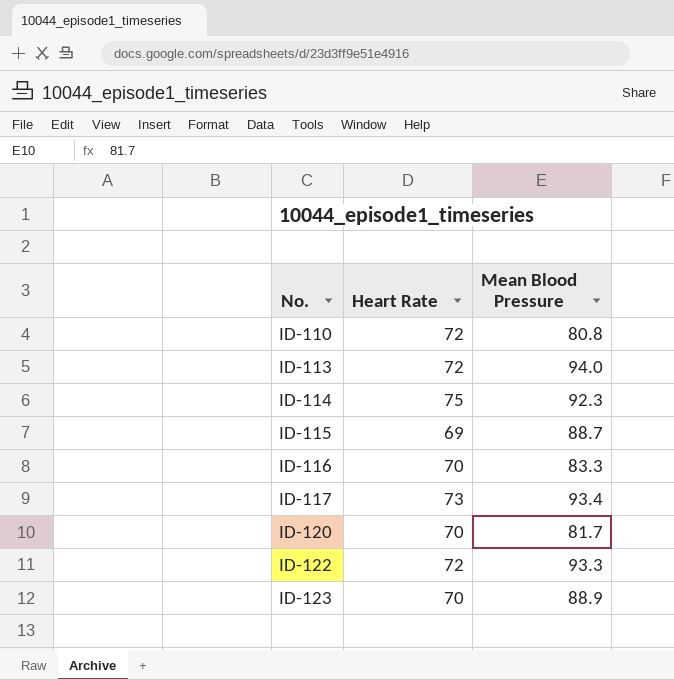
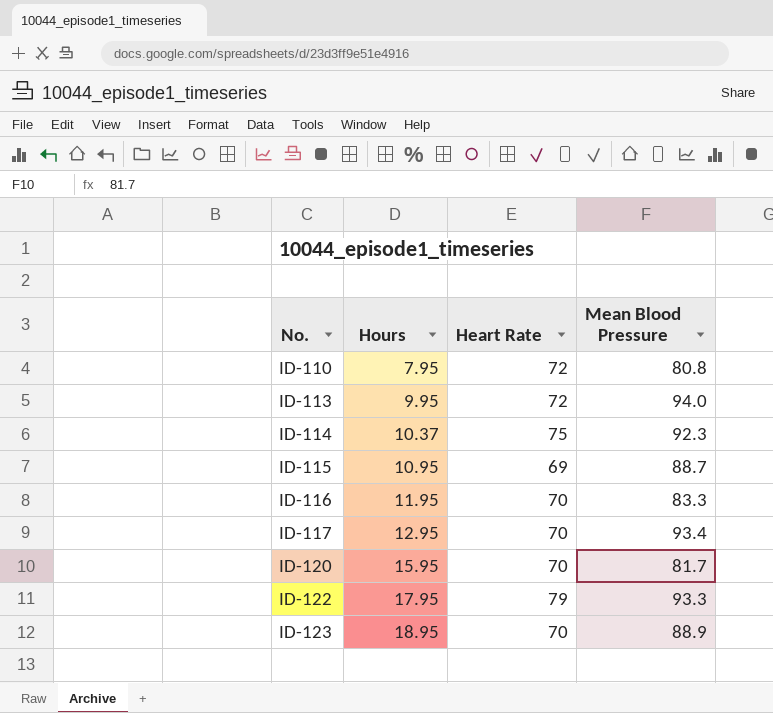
column Hours | position: none -> 2
ID-117 | Heart Rate: 73 -> 70
ID-122 | Heart Rate: 72 -> 79

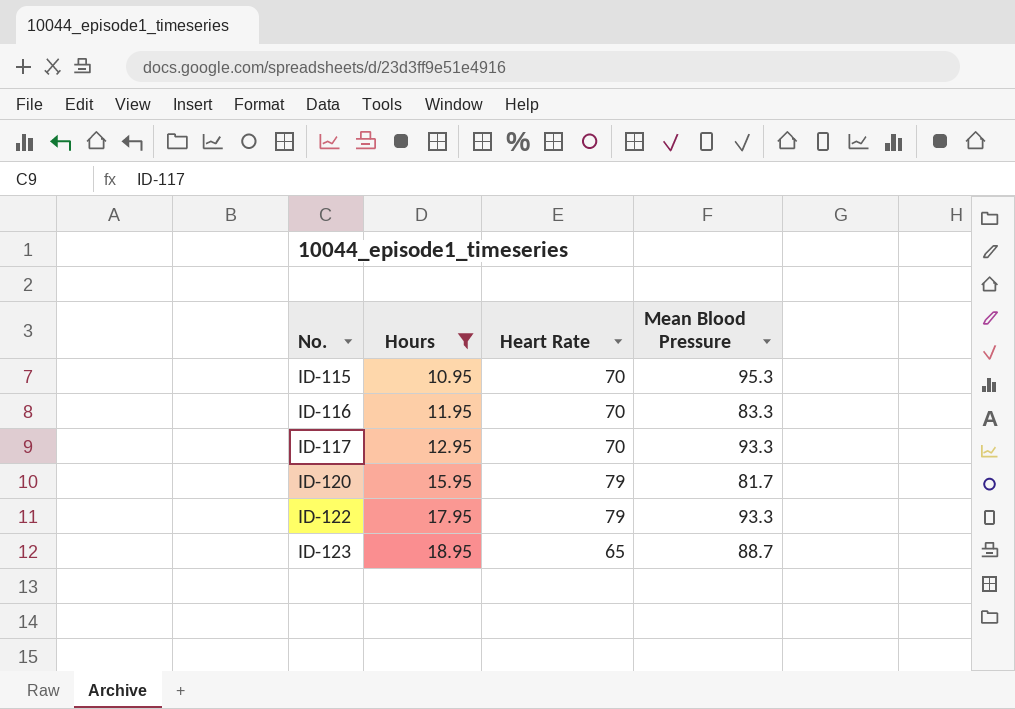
filter: none -> Hours >= 10.95
ID-115 | Heart Rate: 69 -> 70
ID-115 | Mean Blood Pressure: 88.7 -> 95.3
ID-117 | Mean Blood Pressure: 93.4 -> 93.3
ID-120 | Heart Rate: 70 -> 79
ID-123 | Heart Rate: 70 -> 65
ID-123 | Mean Blood Pressure: 88.9 -> 88.7

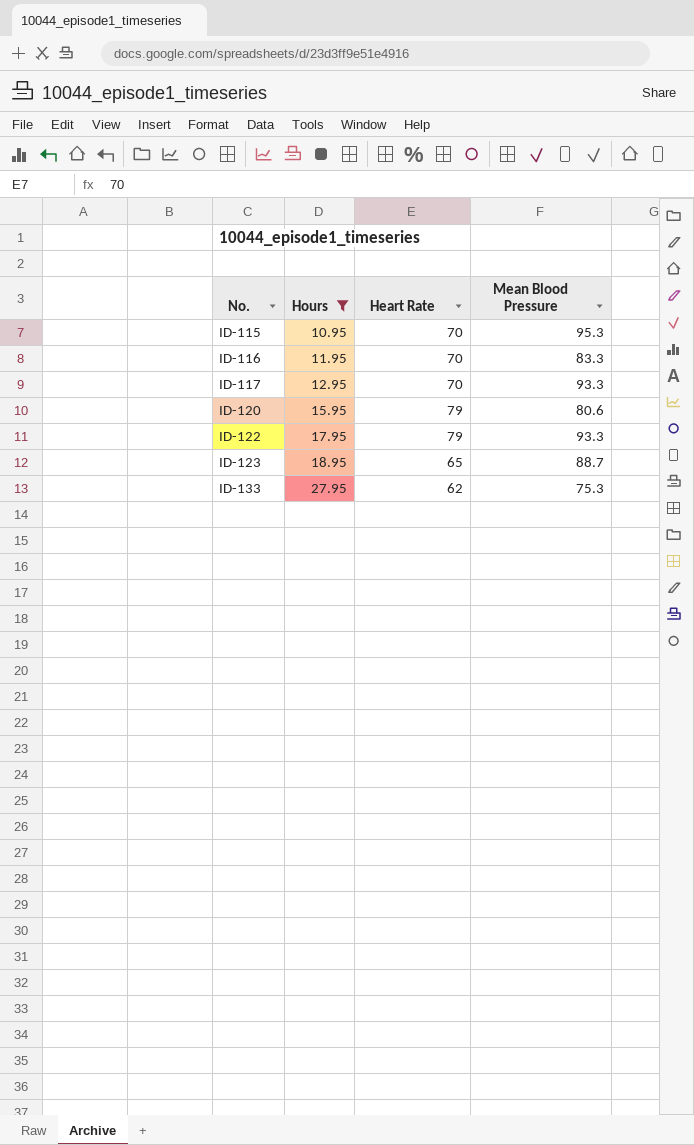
ID-120 | Mean Blood Pressure: 81.7 -> 80.6
row ID-133: none -> 27.95 | 62 | 75.3

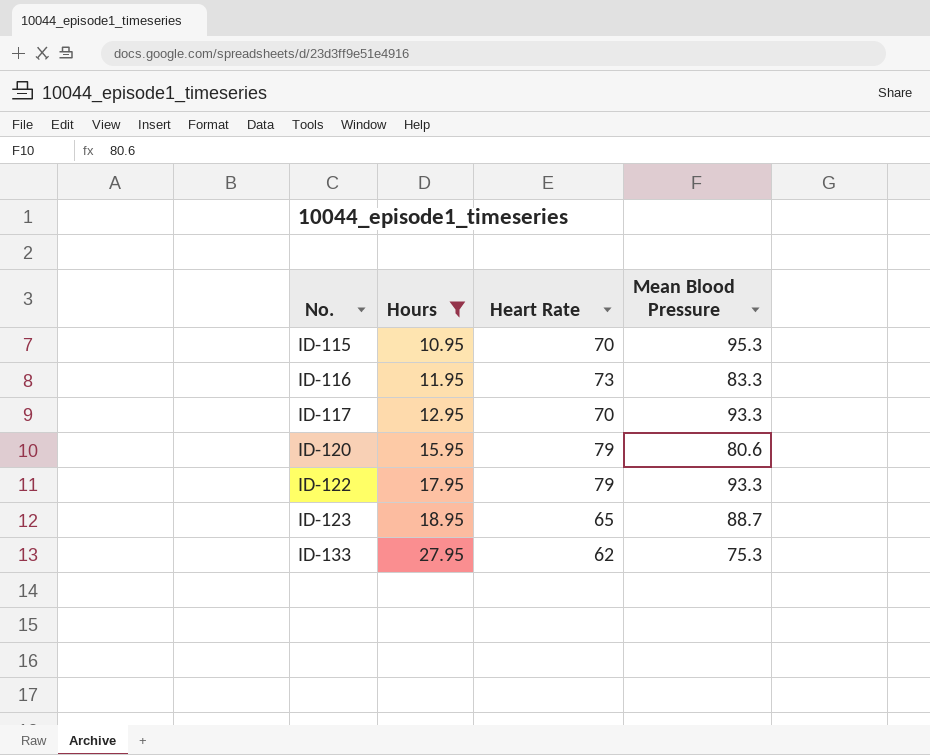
ID-116 | Heart Rate: 70 -> 73

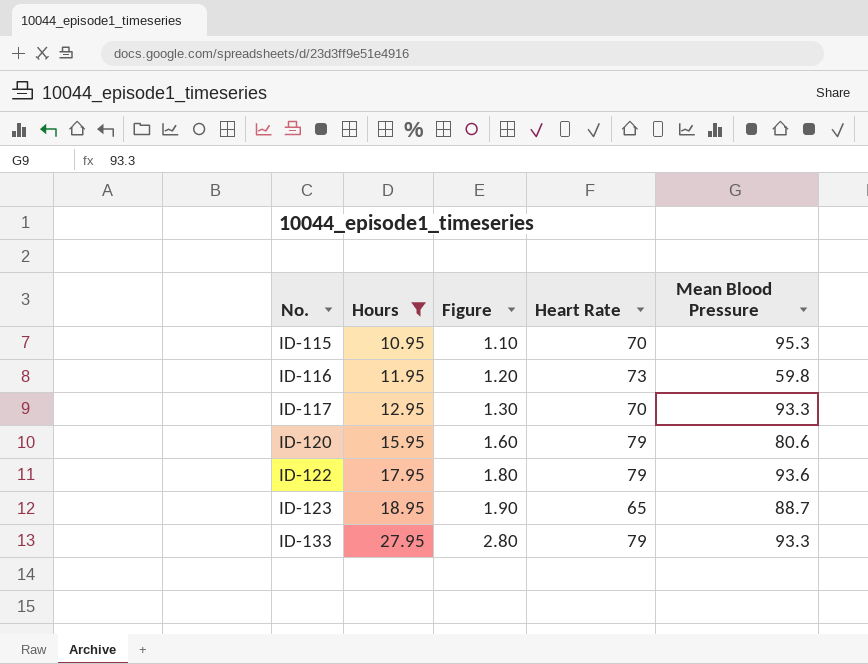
column Figure | formula: none -> [Hours] * 0.1
ID-116 | Mean Blood Pressure: 83.3 -> 59.8
ID-122 | Mean Blood Pressure: 93.3 -> 93.6
ID-133 | Heart Rate: 62 -> 79
ID-133 | Mean Blood Pressure: 75.3 -> 93.3

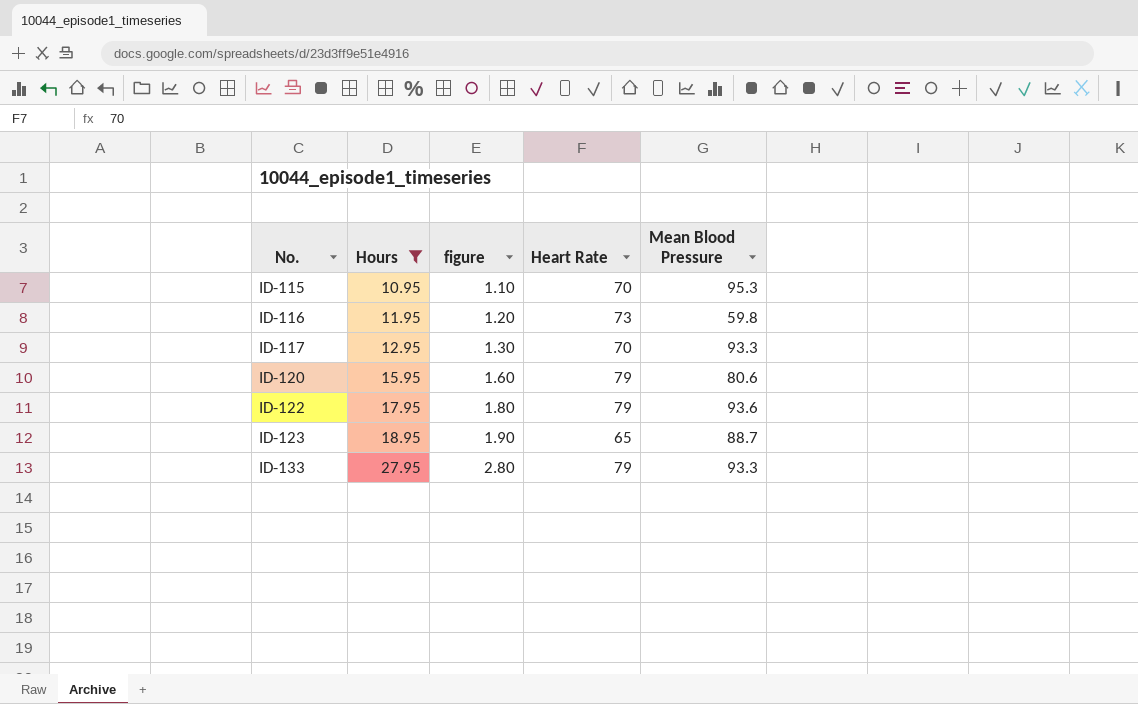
column name: Figure -> figure

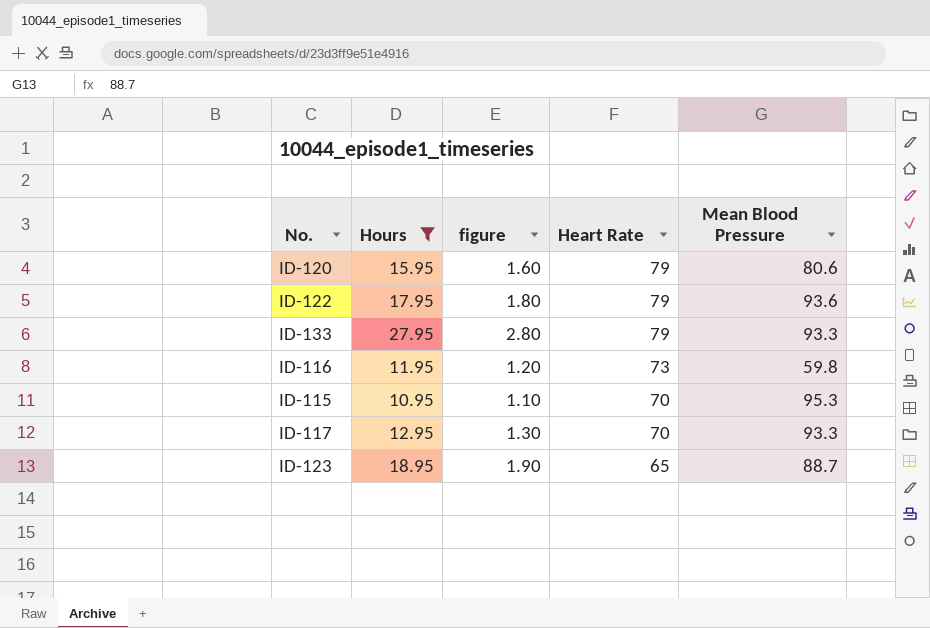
row order: No. ascending -> Heart Rate descending

